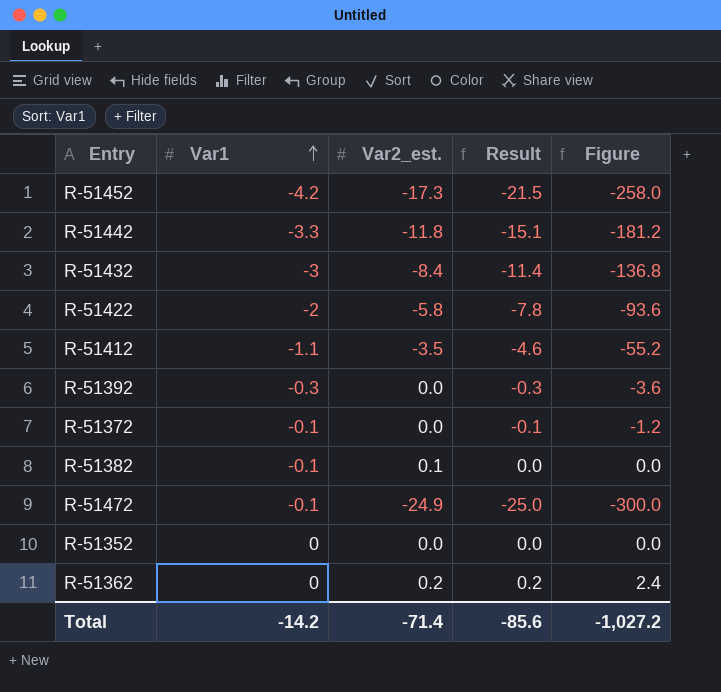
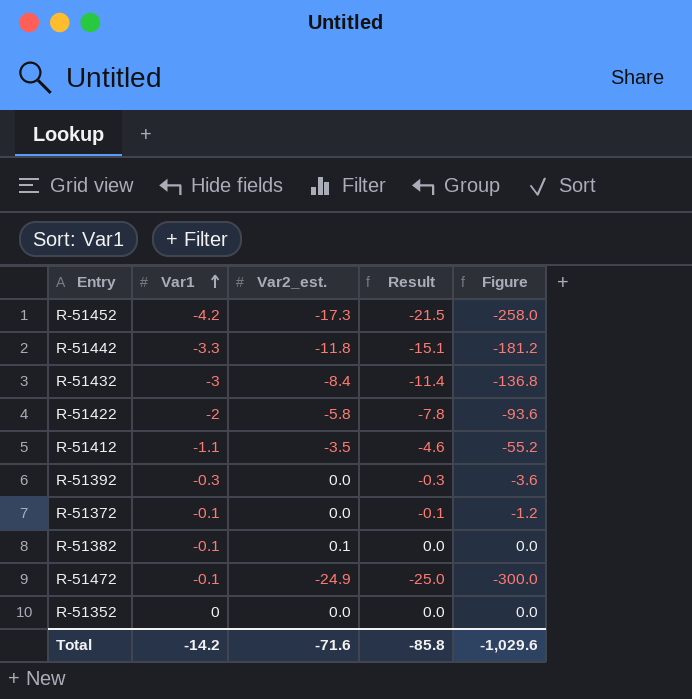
row R-51362: 0 | 0.2 | 0.2 | 2.4 -> none
Total | Var2_est.: -71.4 -> -71.6
Total | Result: -85.6 -> -85.8
Total | Figure: -1,027.2 -> -1,029.6

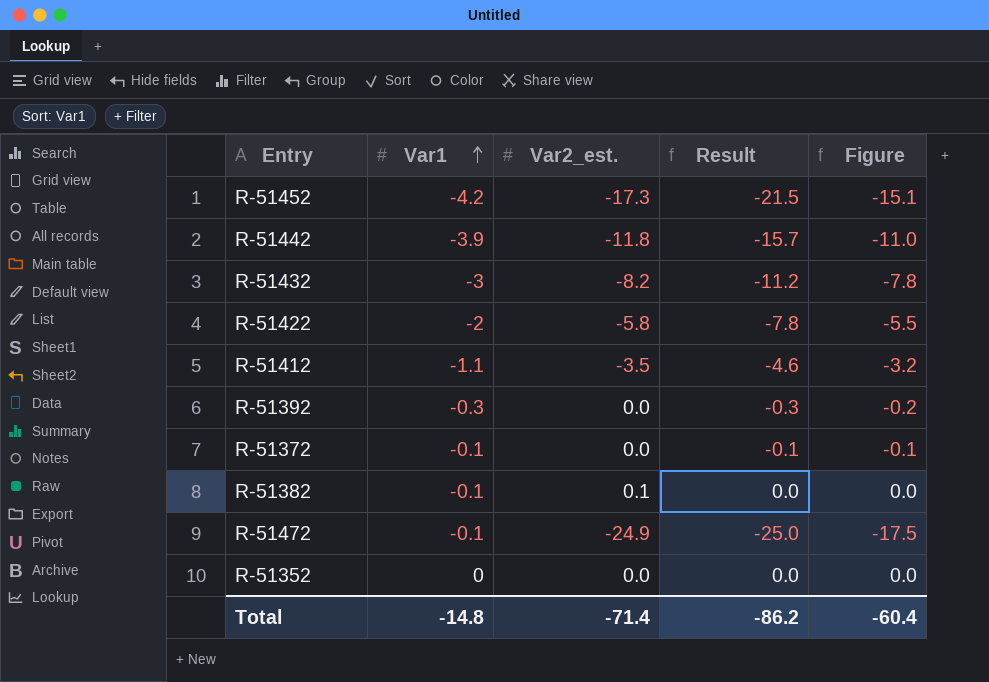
column Figure | formula: [Result] * 12 -> [Result] * 0.7
R-51442 | Var1: -3.3 -> -3.9
R-51442 | Result: -15.1 -> -15.7
R-51432 | Var2_est.: -8.4 -> -8.2
R-51432 | Result: -11.4 -> -11.2
Total | Var1: -14.2 -> -14.8
Total | Var2_est.: -71.6 -> -71.4
Total | Result: -85.8 -> -86.2
Total | Figure: -1,029.6 -> -60.4

